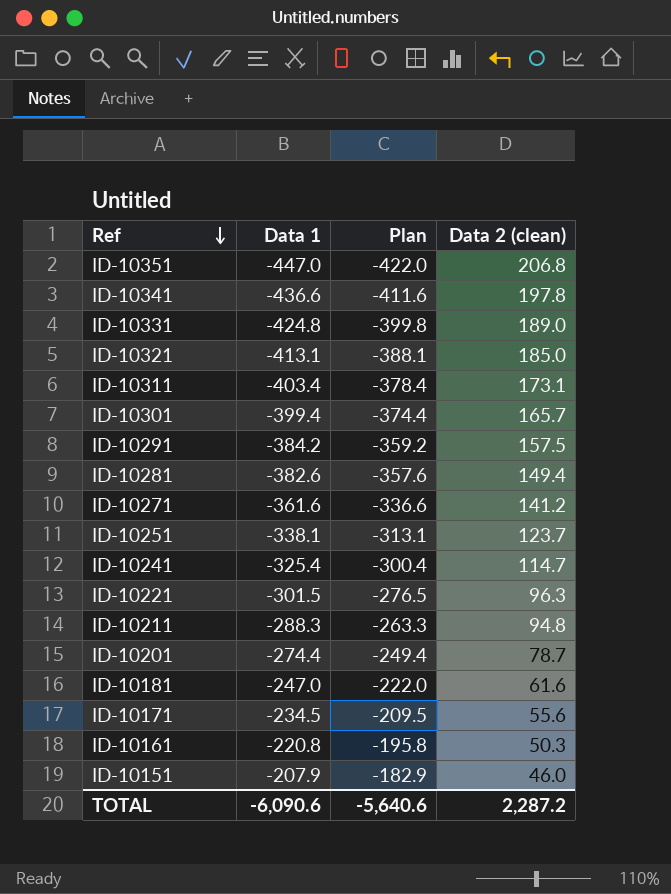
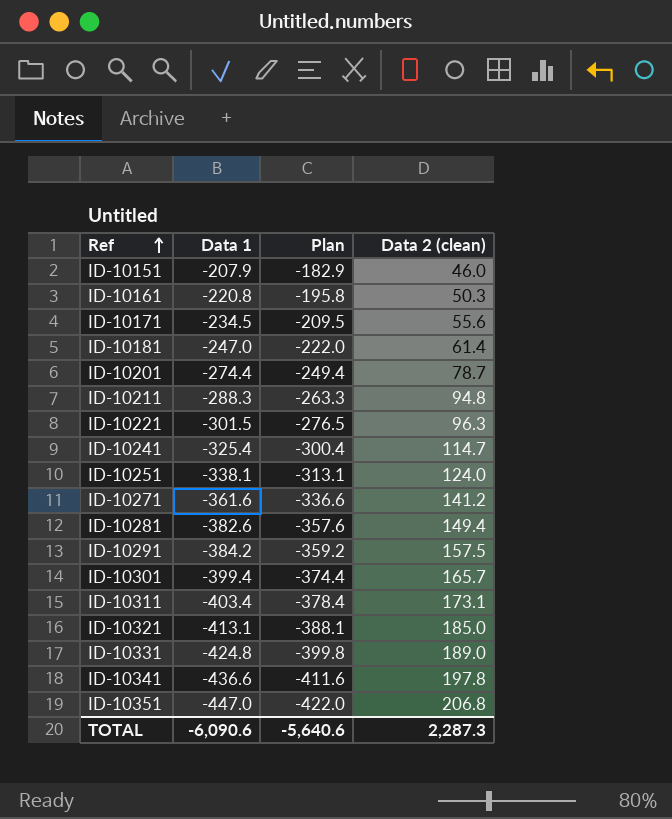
row order: Ref descending -> Ref ascending
ID-10181 | Data 2 (clean): 61.6 -> 61.4
ID-10251 | Data 2 (clean): 123.7 -> 124.0
TOTAL | Data 2 (clean): 2,287.2 -> 2,287.3

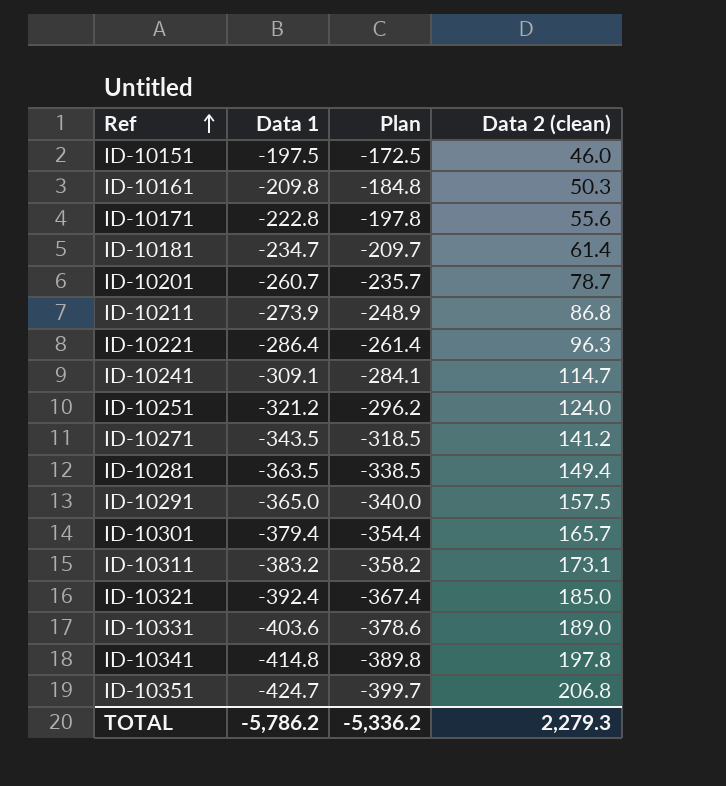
ID-10151 | Data 1: -207.9 -> -197.5
ID-10151 | Plan: -182.9 -> -172.5
ID-10161 | Data 1: -220.8 -> -209.8
ID-10161 | Plan: -195.8 -> -184.8
ID-10171 | Data 1: -234.5 -> -222.8
ID-10171 | Plan: -209.5 -> -197.8
ID-10181 | Data 1: -247.0 -> -234.7
ID-10181 | Plan: -222.0 -> -209.7
ID-10201 | Data 1: -274.4 -> -260.7
ID-10201 | Plan: -249.4 -> -235.7
ID-10211 | Data 1: -288.3 -> -273.9
ID-10211 | Plan: -263.3 -> -248.9
ID-10211 | Data 2 (clean): 94.8 -> 86.8
ID-10221 | Data 1: -301.5 -> -286.4
ID-10221 | Plan: -276.5 -> -261.4
ID-10241 | Data 1: -325.4 -> -309.1
ID-10241 | Plan: -300.4 -> -284.1
ID-10251 | Data 1: -338.1 -> -321.2
ID-10251 | Plan: -313.1 -> -296.2
ID-10271 | Data 1: -361.6 -> -343.5
ID-10271 | Plan: -336.6 -> -318.5
ID-10281 | Data 1: -382.6 -> -363.5
ID-10281 | Plan: -357.6 -> -338.5
ID-10291 | Data 1: -384.2 -> -365.0
ID-10291 | Plan: -359.2 -> -340.0
ID-10301 | Data 1: -399.4 -> -379.4
ID-10301 | Plan: -374.4 -> -354.4
ID-10311 | Data 1: -403.4 -> -383.2
ID-10311 | Plan: -378.4 -> -358.2
ID-10321 | Data 1: -413.1 -> -392.4
ID-10321 | Plan: -388.1 -> -367.4
ID-10331 | Data 1: -424.8 -> -403.6
ID-10331 | Plan: -399.8 -> -378.6
ID-10341 | Data 1: -436.6 -> -414.8
ID-10341 | Plan: -411.6 -> -389.8
ID-10351 | Data 1: -447.0 -> -424.7
ID-10351 | Plan: -422.0 -> -399.7
TOTAL | Data 1: -6,090.6 -> -5,786.2
TOTAL | Plan: -5,640.6 -> -5,336.2
TOTAL | Data 2 (clean): 2,287.3 -> 2,279.3

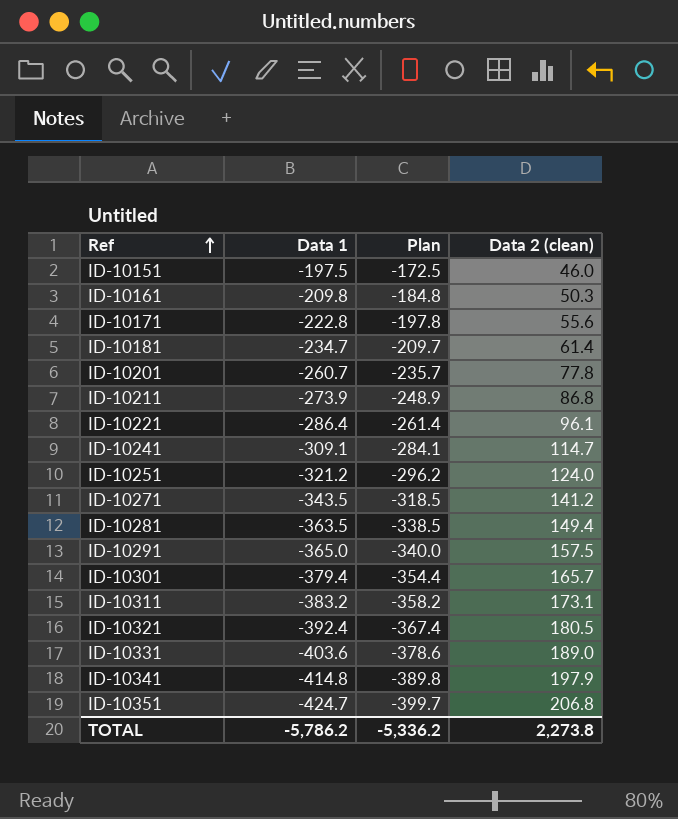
ID-10201 | Data 2 (clean): 78.7 -> 77.8
ID-10221 | Data 2 (clean): 96.3 -> 96.1
ID-10321 | Data 2 (clean): 185.0 -> 180.5
ID-10341 | Data 2 (clean): 197.8 -> 197.9
TOTAL | Data 2 (clean): 2,279.3 -> 2,273.8

